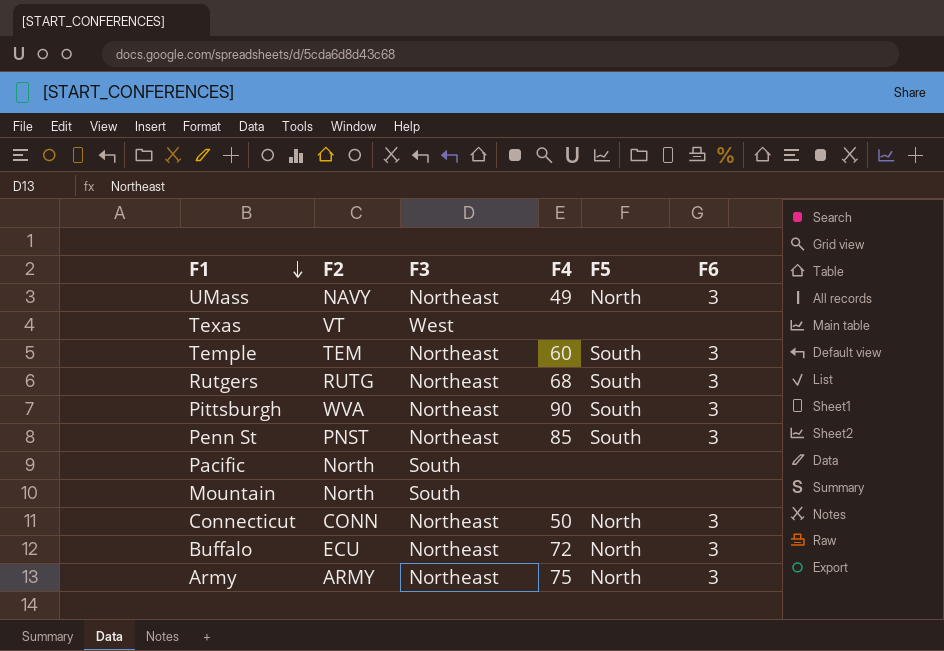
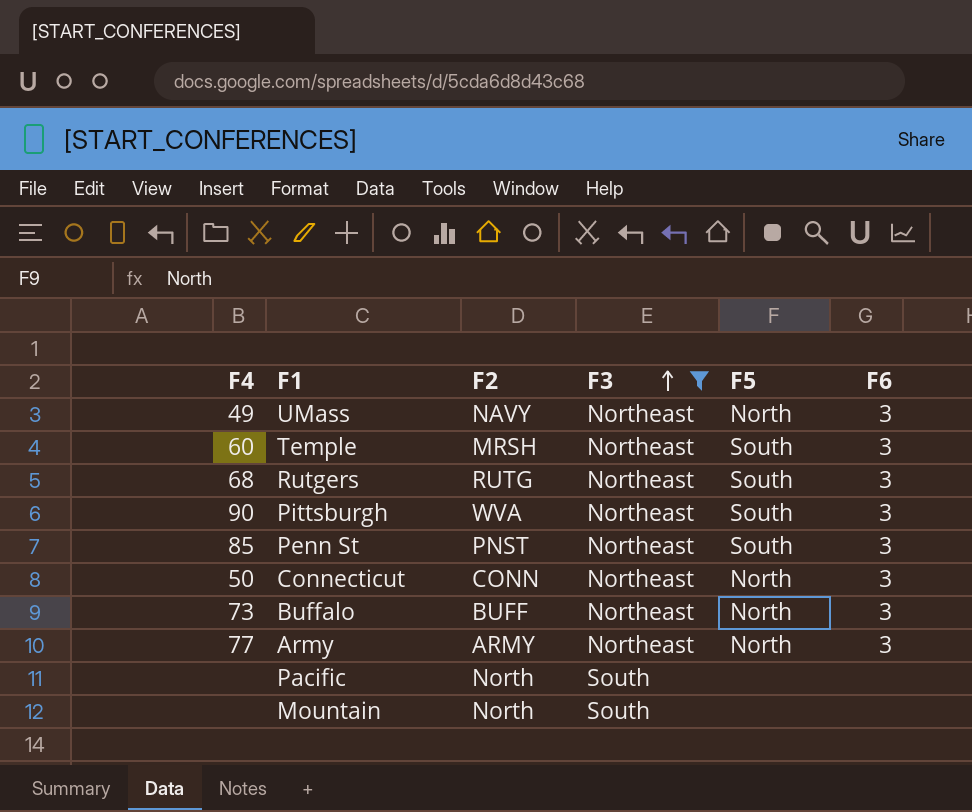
filter: none -> F3 != West
row order: F1 descending -> F3 ascending
column F4 | position: 4 -> 1
Temple | F2: TEM -> MRSH
Buffalo | F4: 72 -> 73
Buffalo | F2: ECU -> BUFF
Army | F4: 75 -> 77

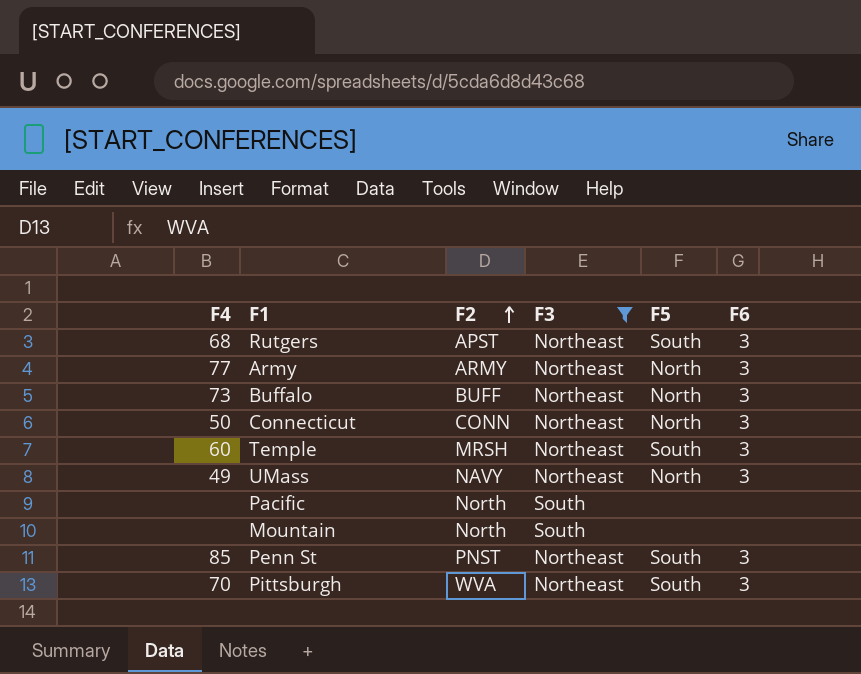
row order: F3 ascending -> F2 ascending
Rutgers | F2: RUTG -> APST
Pittsburgh | F4: 90 -> 70

